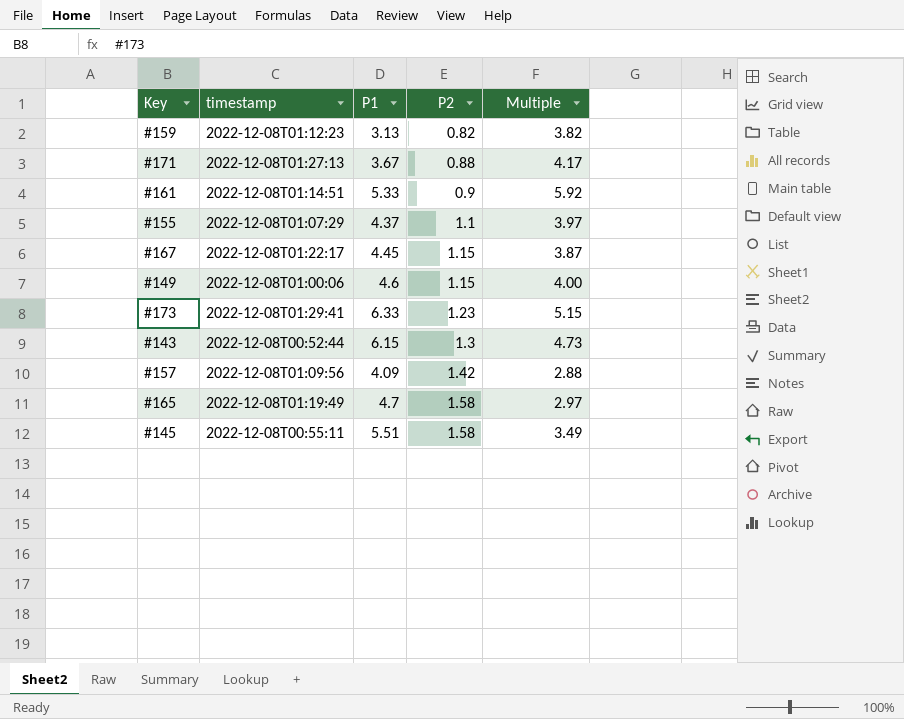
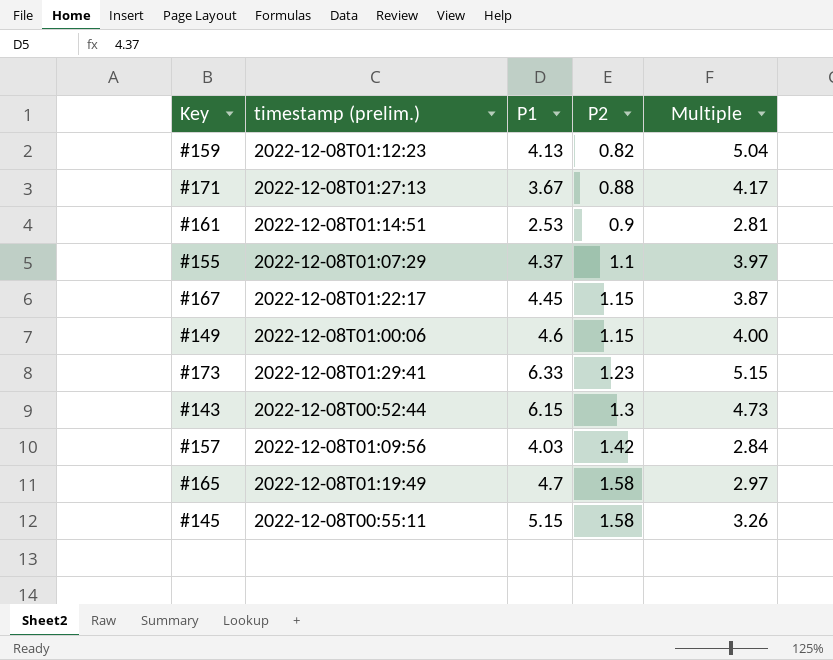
column name: timestamp -> timestamp (prelim.)
#159 | P1: 3.13 -> 4.13
#159 | Multiple: 3.82 -> 5.04
#161 | P1: 5.33 -> 2.53
#161 | Multiple: 5.92 -> 2.81
#157 | P1: 4.09 -> 4.03
#157 | Multiple: 2.88 -> 2.84
#145 | P1: 5.51 -> 5.15
#145 | Multiple: 3.49 -> 3.26

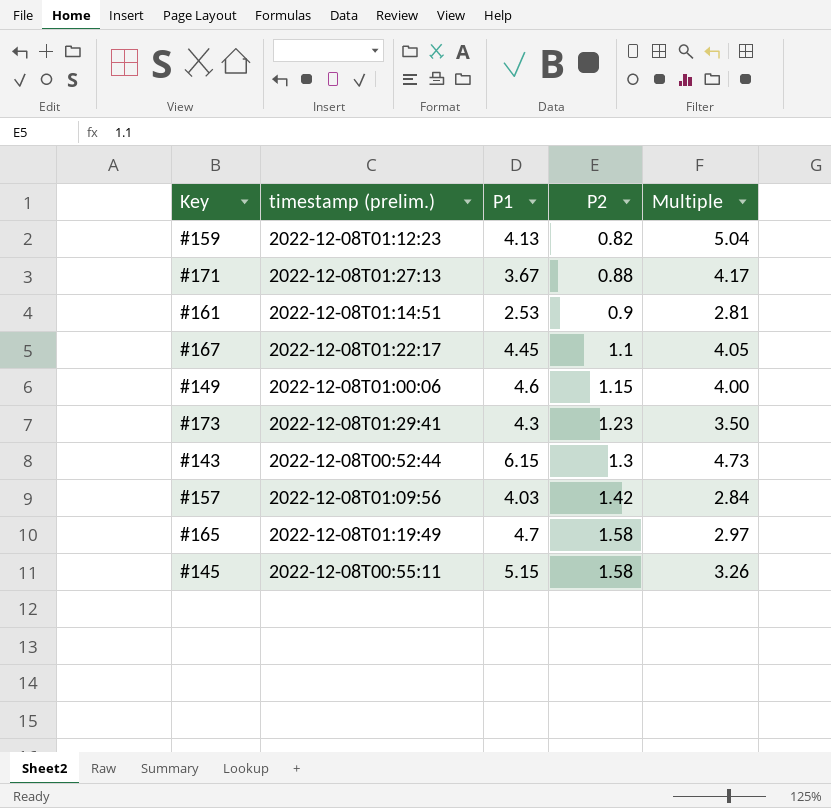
row #155: 2022-12-08T01:07:29 | 4.37 | 1.1 | 3.97 -> none
#167 | P2: 1.15 -> 1.1
#167 | Multiple: 3.87 -> 4.05
#173 | P1: 6.33 -> 4.3
#173 | Multiple: 5.15 -> 3.50

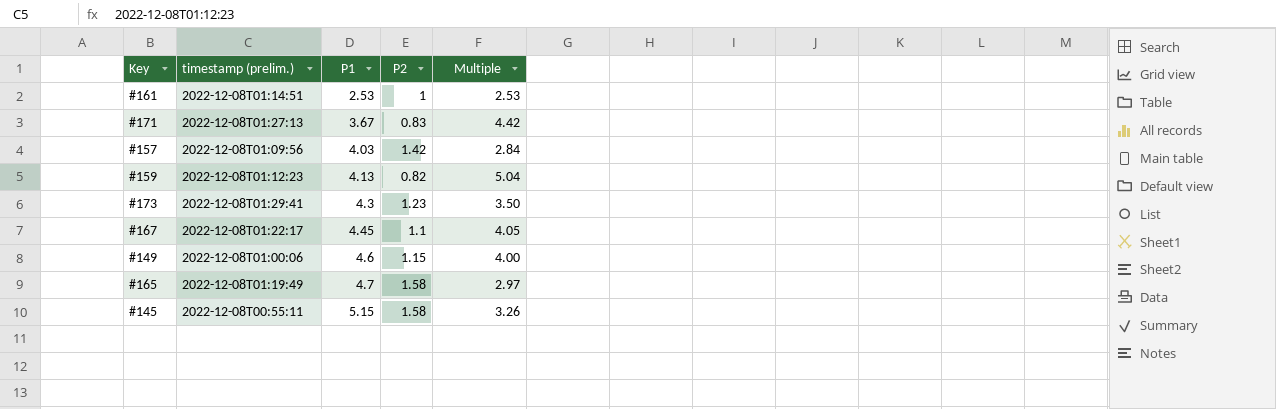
row order: P2 ascending -> P1 ascending
row #143: 2022-12-08T00:52:44 | 6.15 | 1.3 | 4.73 -> none
#161 | P2: 0.9 -> 1
#161 | Multiple: 2.81 -> 2.53
#171 | P2: 0.88 -> 0.83
#171 | Multiple: 4.17 -> 4.42

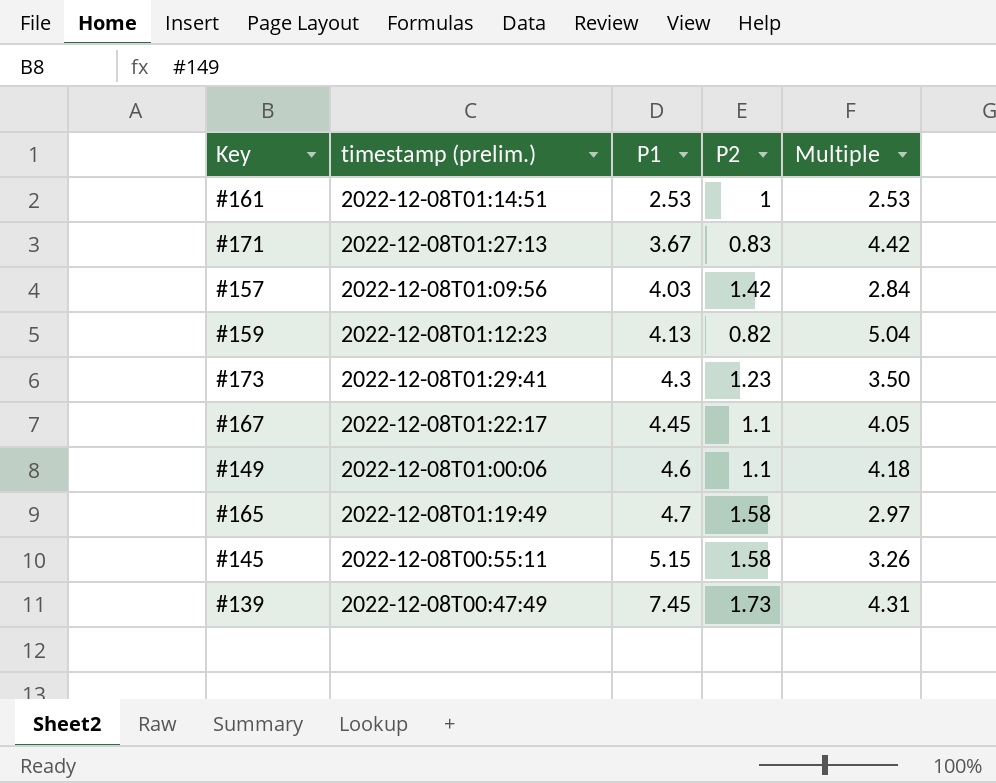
#149 | P2: 1.15 -> 1.1
#149 | Multiple: 4.00 -> 4.18
row #139: none -> 2022-12-08T00:47:49 | 7.45 | 1.73 | 4.31

